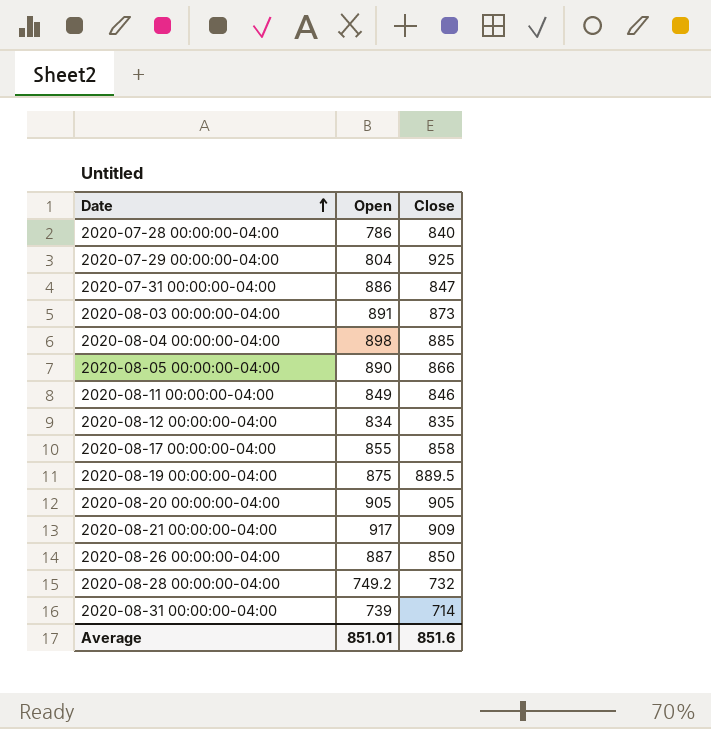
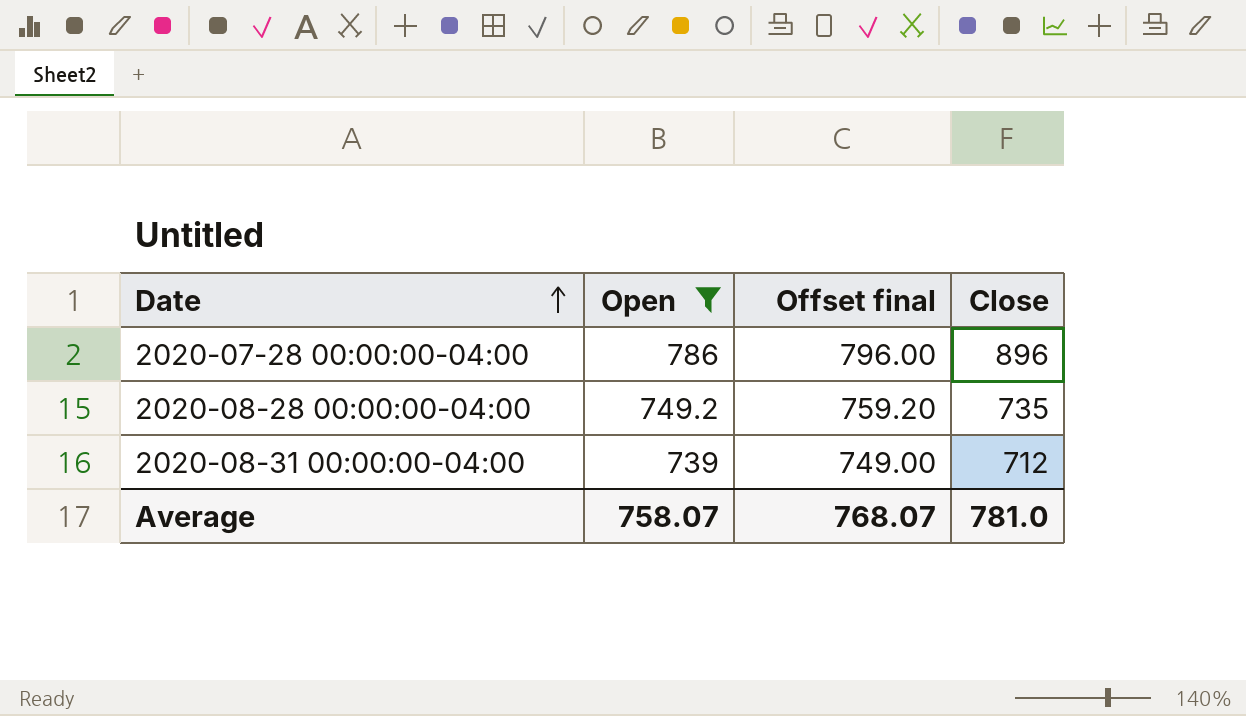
filter: none -> Open <= 786
column Offset final | formula: none -> [Open] + 10
2020-07-28 00:00:00-04:00 | Close: 840 -> 896
2020-08-28 00:00:00-04:00 | Close: 732 -> 735
2020-08-31 00:00:00-04:00 | Close: 714 -> 712
Average | Open: 851.01 -> 758.07
Average | Close: 851.6 -> 781.0

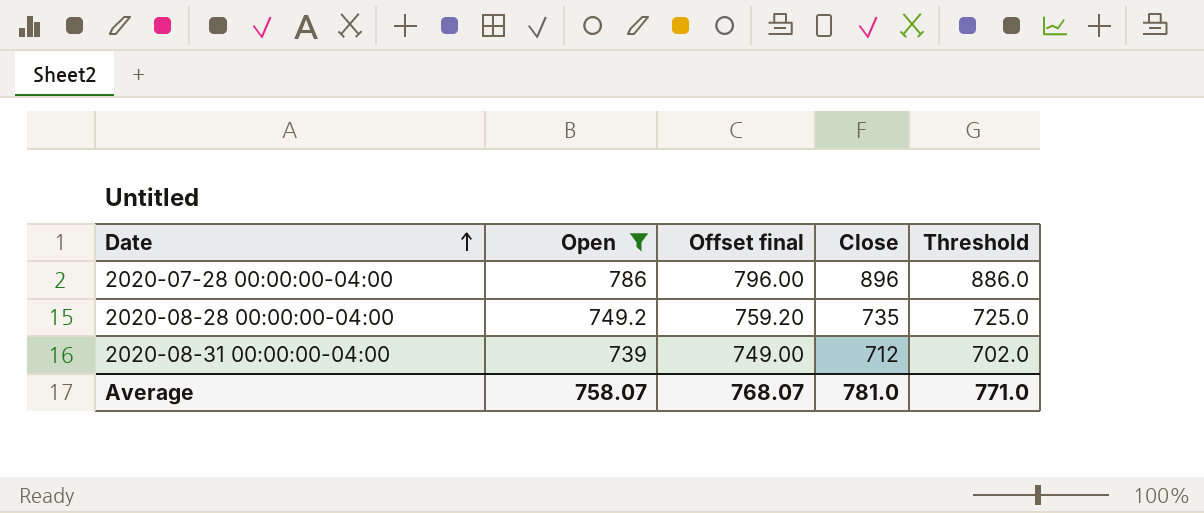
column Threshold | formula: none -> [Close] - 10

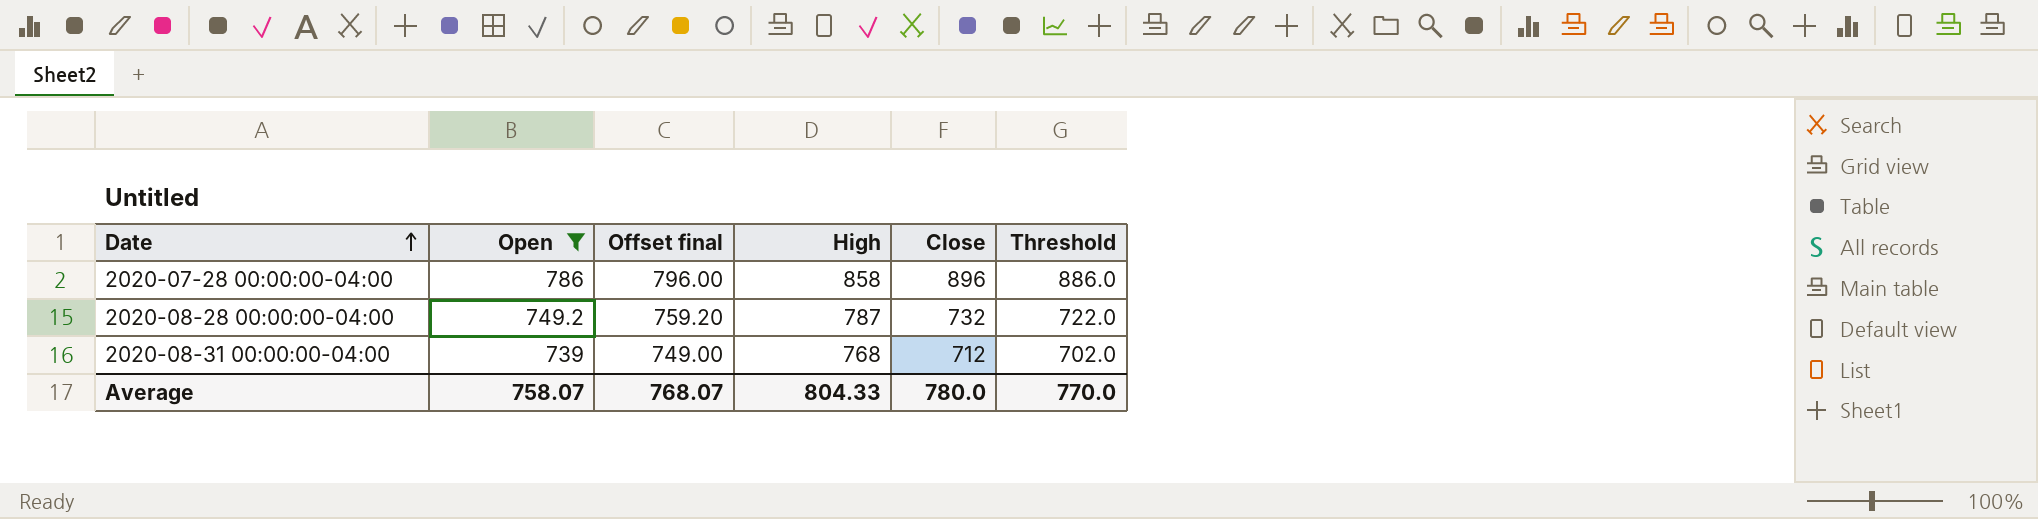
column High | position: none -> 4
2020-08-28 00:00:00-04:00 | Close: 735 -> 732
2020-08-28 00:00:00-04:00 | Threshold: 725.0 -> 722.0
Average | Close: 781.0 -> 780.0
Average | Threshold: 771.0 -> 770.0

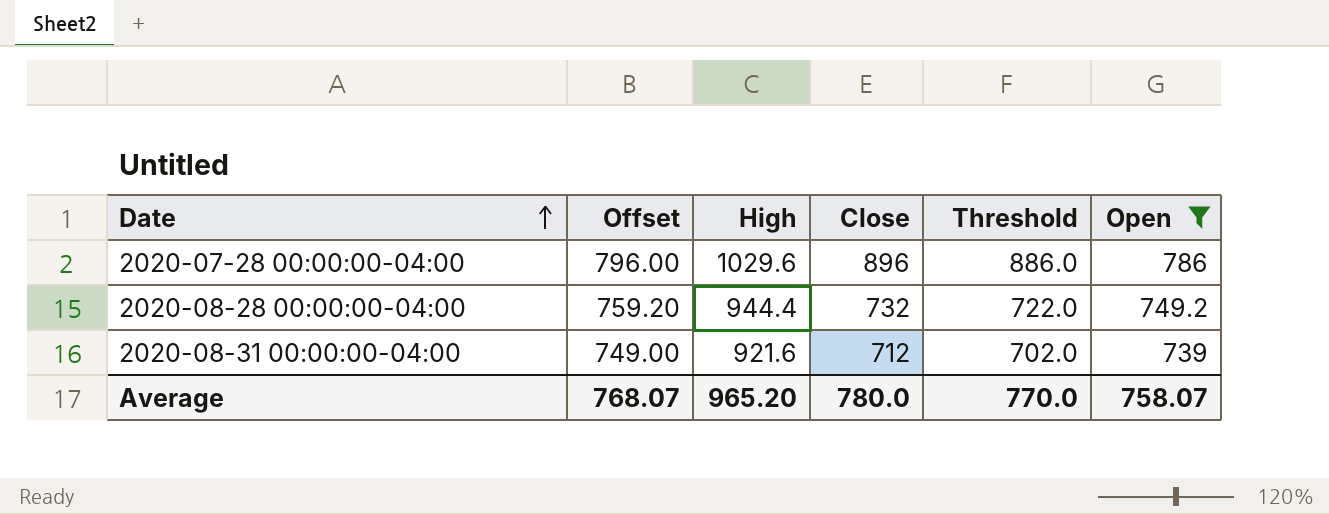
column name: Offset final -> Offset
column Open | position: 2 -> 6
2020-07-28 00:00:00-04:00 | High: 858 -> 1029.6
2020-08-28 00:00:00-04:00 | High: 787 -> 944.4
2020-08-31 00:00:00-04:00 | High: 768 -> 921.6
Average | High: 804.33 -> 965.20

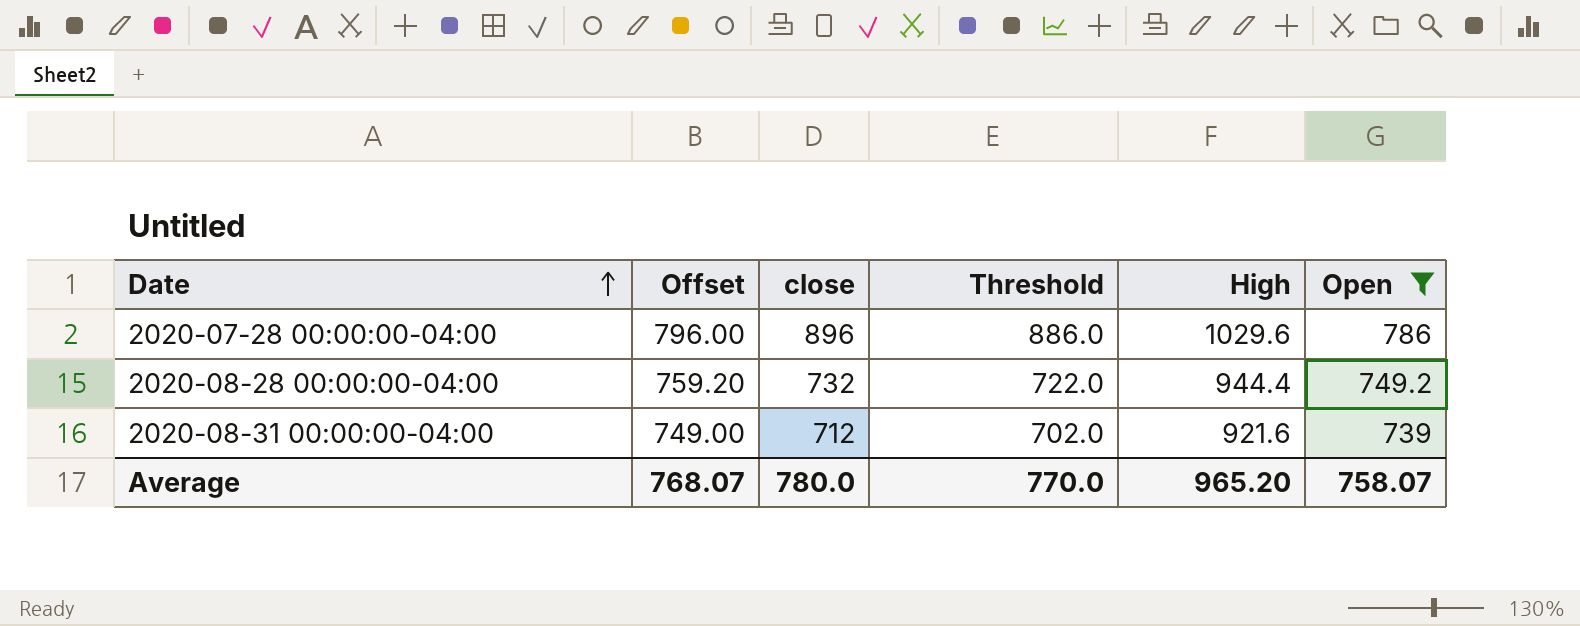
column name: Close -> close
column High | position: 3 -> 5

